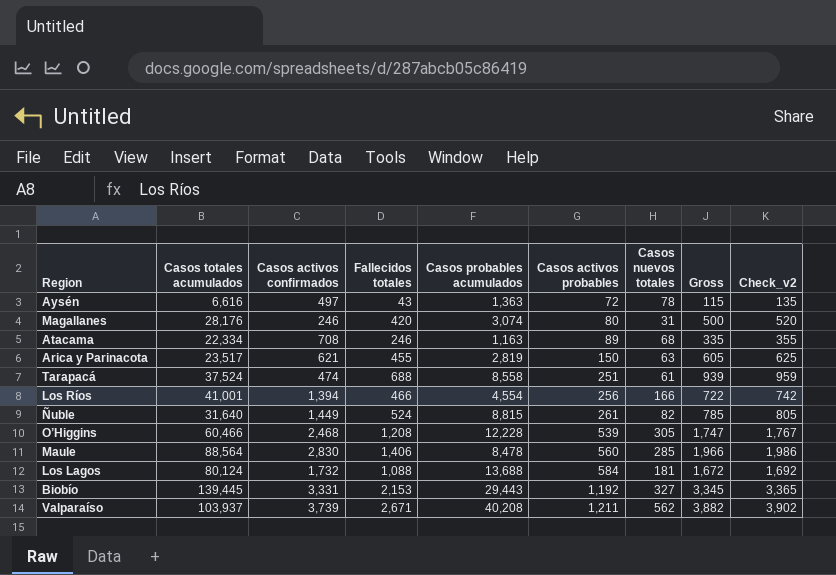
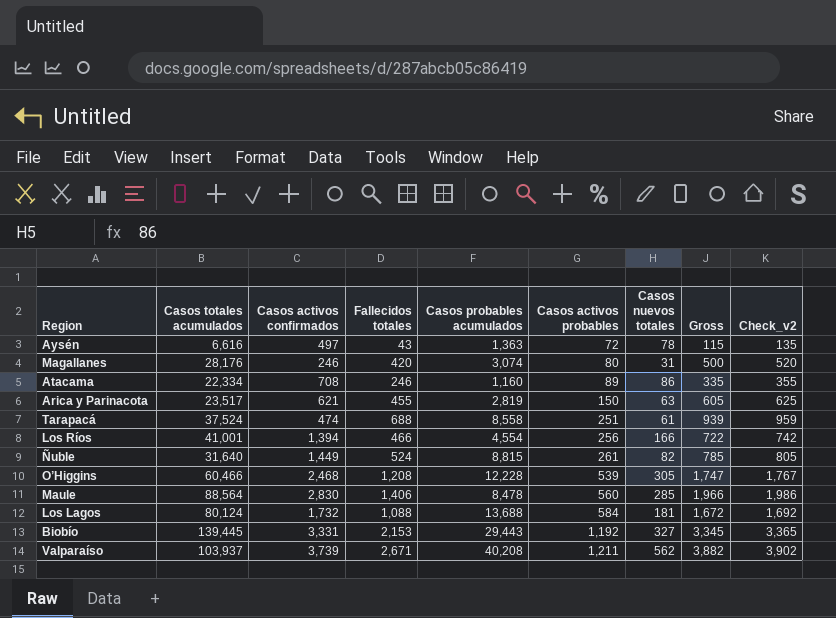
Atacama | Casos probables acumulados: 1,163 -> 1,160
Atacama | Casos nuevos totales: 68 -> 86

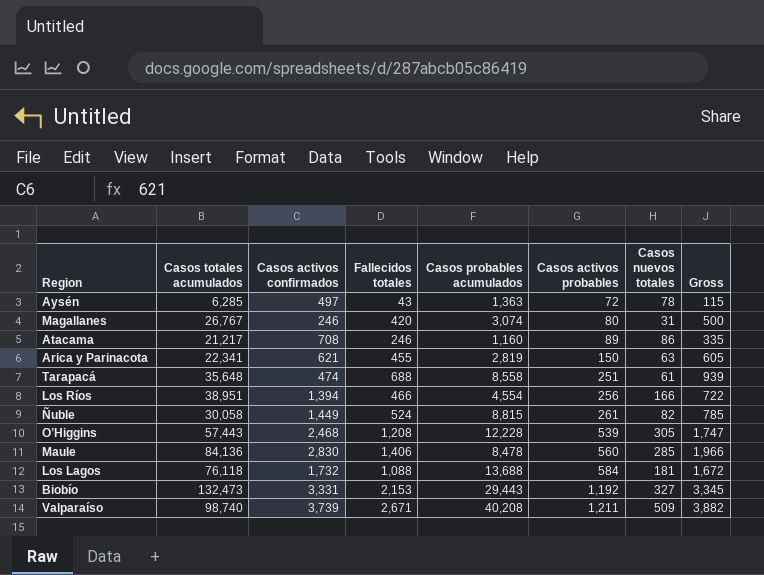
column Check_v2 | formula: [Gross] + 20 -> none
Aysén | Casos totales acumulados: 6,616 -> 6,285
Magallanes | Casos totales acumulados: 28,176 -> 26,767
Atacama | Casos totales acumulados: 22,334 -> 21,217
Arica y Parinacota | Casos totales acumulados: 23,517 -> 22,341
Tarapacá | Casos totales acumulados: 37,524 -> 35,648
Los Ríos | Casos totales acumulados: 41,001 -> 38,951
Ñuble | Casos totales acumulados: 31,640 -> 30,058
O’Higgins | Casos totales acumulados: 60,466 -> 57,443
Maule | Casos totales acumulados: 88,564 -> 84,136
Los Lagos | Casos totales acumulados: 80,124 -> 76,118
Biobío | Casos totales acumulados: 139,445 -> 132,473
Valparaíso | Casos totales acumulados: 103,937 -> 98,740
Valparaíso | Casos nuevos totales: 562 -> 509

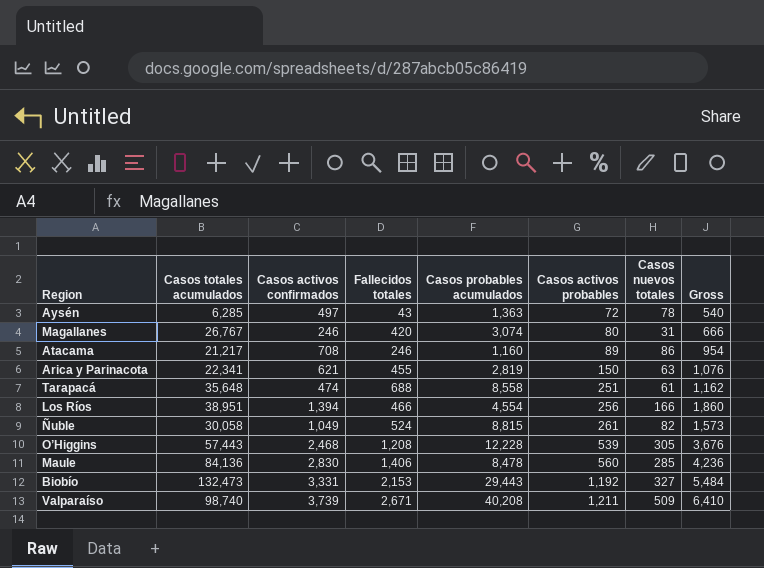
column Gross | formula: [Fallecidos totales] + [Casos activos probables] -> [Casos activos confirmados] + [Fallecidos totales]
row Los Lagos: 76,118 | 1,732 | 1,088 | 13,688 | 584 | 181 | 1,672 -> none
Ñuble | Casos activos confirmados: 1,449 -> 1,049

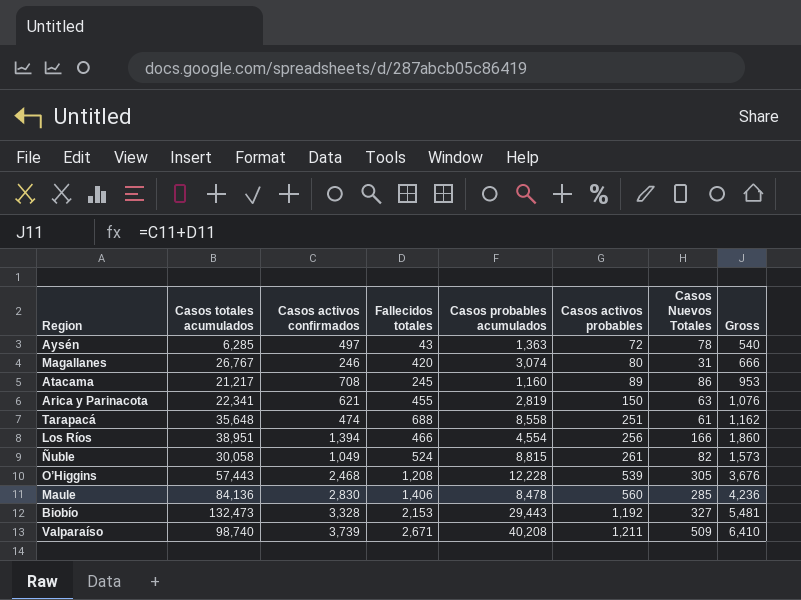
column name: Casos nuevos totales -> Casos Nuevos Totales
Atacama | Fallecidos totales: 246 -> 245
Atacama | Gross: 954 -> 953
Biobío | Casos activos confirmados: 3,331 -> 3,328
Biobío | Gross: 5,484 -> 5,481

